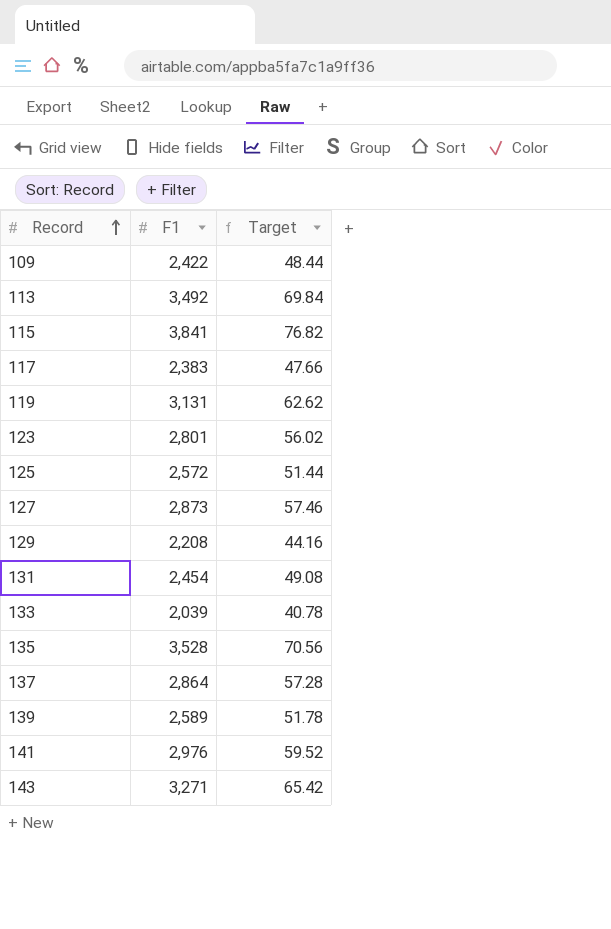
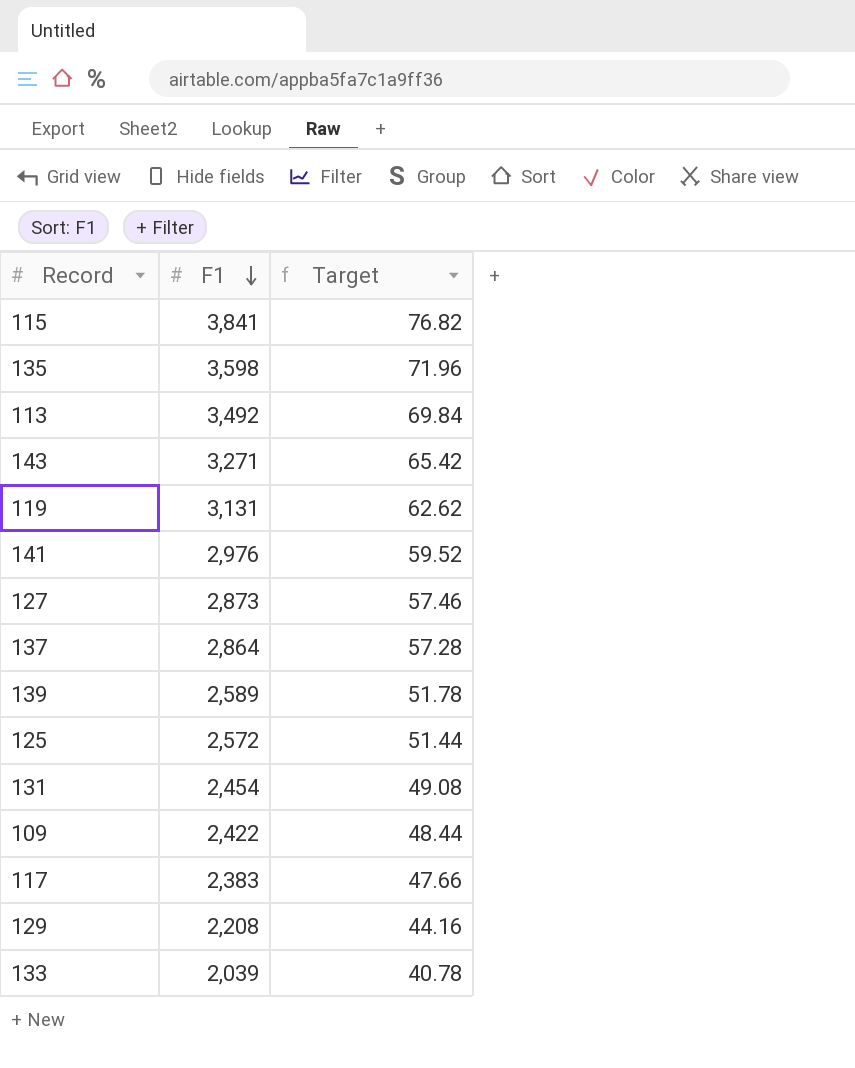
row order: Record ascending -> F1 descending
row 123: 2,801 | 56.02 -> none
135 | F1: 3,528 -> 3,598
135 | Target: 70.56 -> 71.96

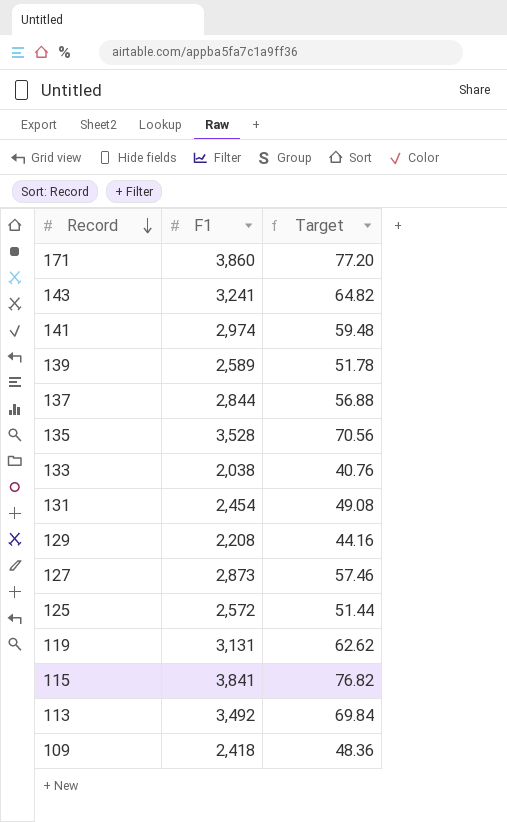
row order: F1 descending -> Record descending
row 117: 2,383 | 47.66 -> none
row 171: none -> 3,860 | 77.20
143 | F1: 3,271 -> 3,241
143 | Target: 65.42 -> 64.82
141 | F1: 2,976 -> 2,974
141 | Target: 59.52 -> 59.48
137 | F1: 2,864 -> 2,844
137 | Target: 57.28 -> 56.88
135 | F1: 3,598 -> 3,528
135 | Target: 71.96 -> 70.56
133 | F1: 2,039 -> 2,038
133 | Target: 40.78 -> 40.76
109 | F1: 2,422 -> 2,418
109 | Target: 48.44 -> 48.36

